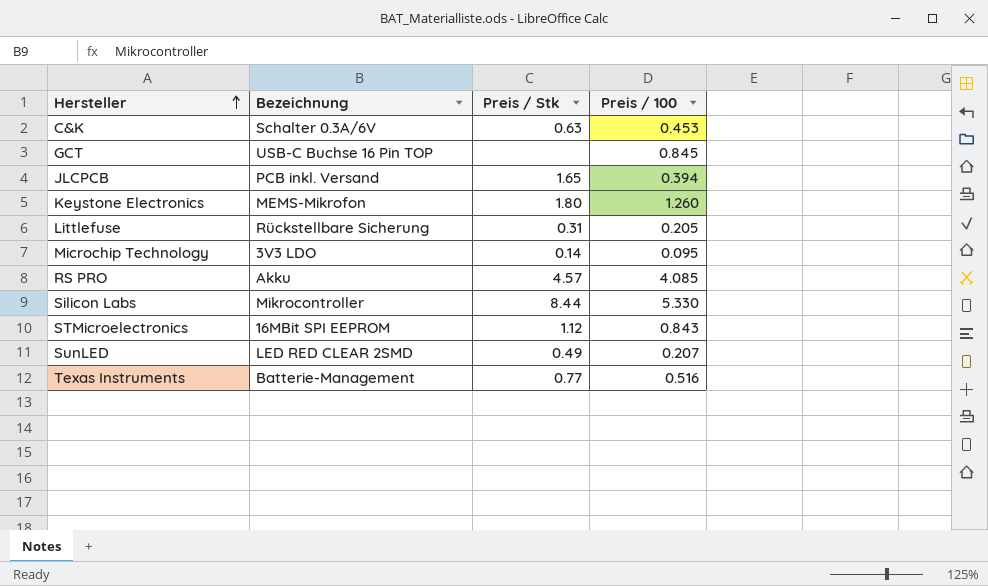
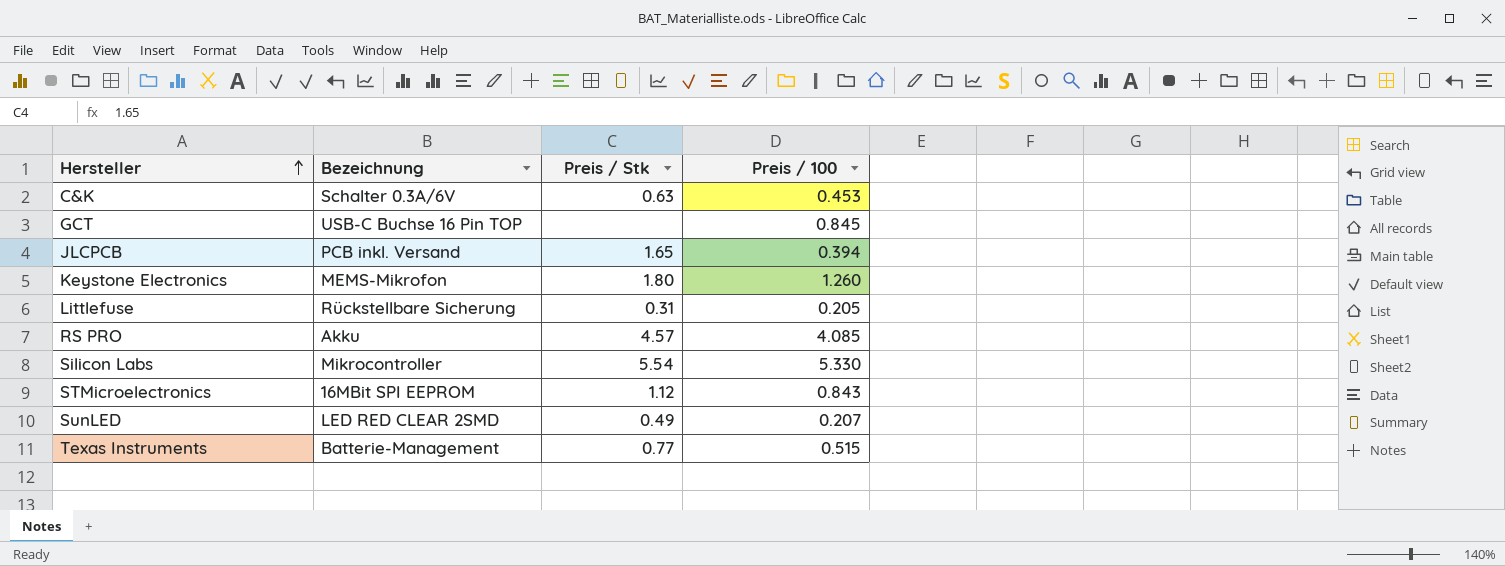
row Microchip Technology: 3V3 LDO | 0.14 | 0.095 -> none
Silicon Labs | Preis / Stk: 8.44 -> 5.54
Texas Instruments | Preis / 100: 0.516 -> 0.515

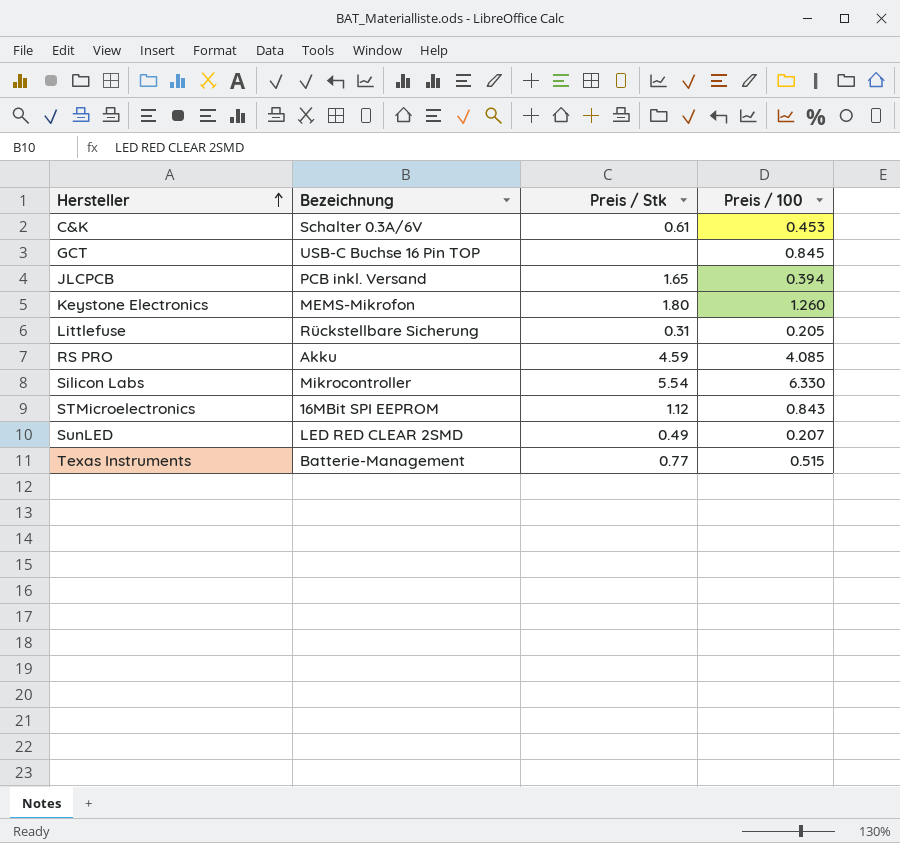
C&K | Preis / Stk: 0.63 -> 0.61
RS PRO | Preis / Stk: 4.57 -> 4.59
Silicon Labs | Preis / 100: 5.330 -> 6.330

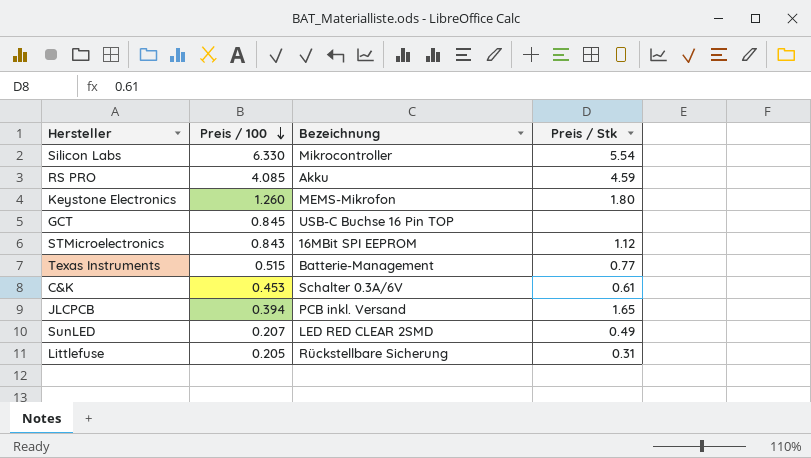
row order: Hersteller ascending -> Preis / 100 descending
column Preis / 100 | position: 4 -> 2

